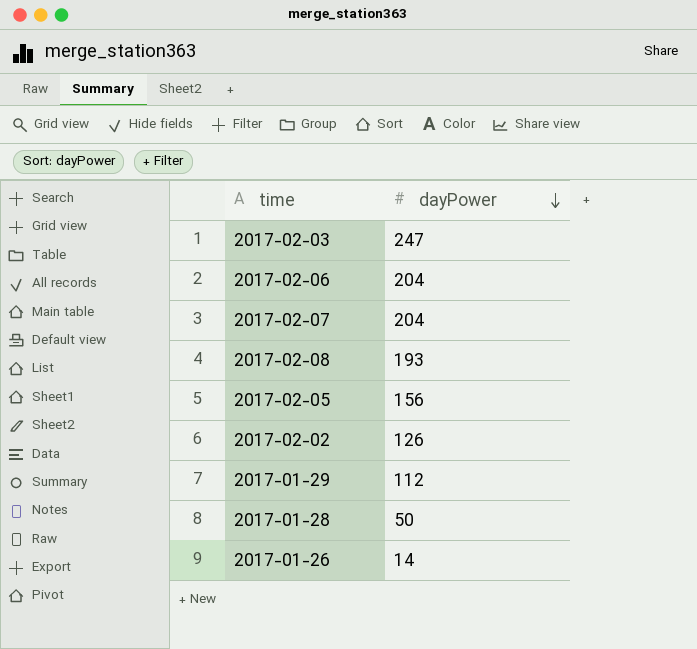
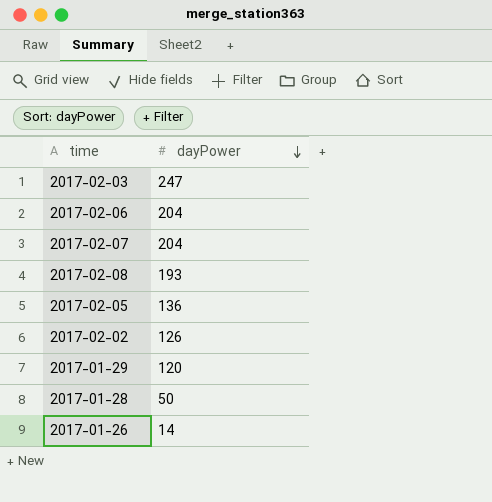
2017-02-05 | dayPower: 156 -> 136
2017-01-29 | dayPower: 112 -> 120

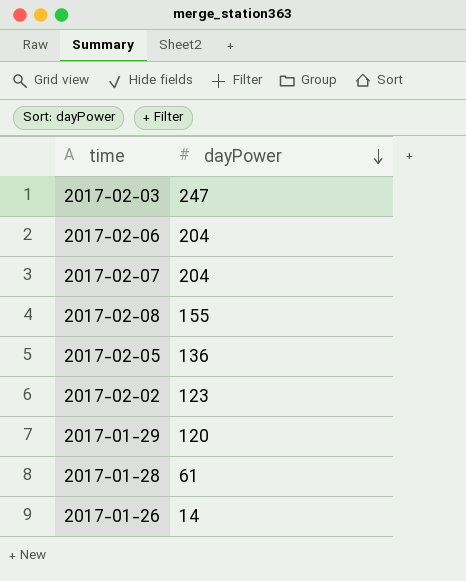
2017-02-08 | dayPower: 193 -> 155
2017-02-02 | dayPower: 126 -> 123
2017-01-28 | dayPower: 50 -> 61

